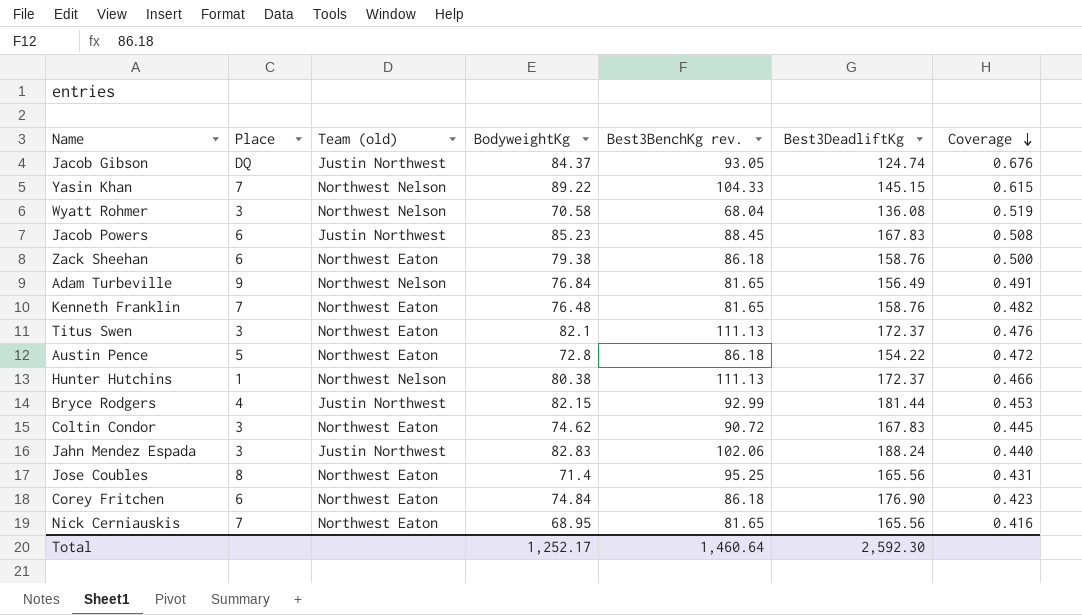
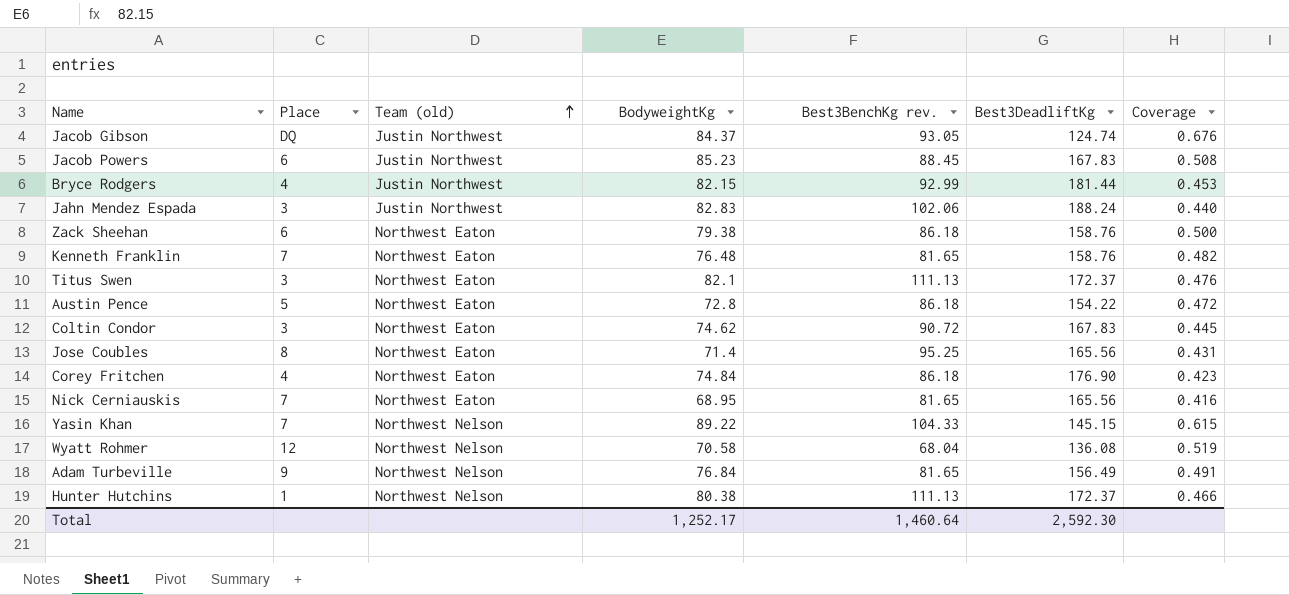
row order: Coverage descending -> Team (old) ascending
Corey Fritchen | Place: 6 -> 4
Wyatt Rohmer | Place: 3 -> 12

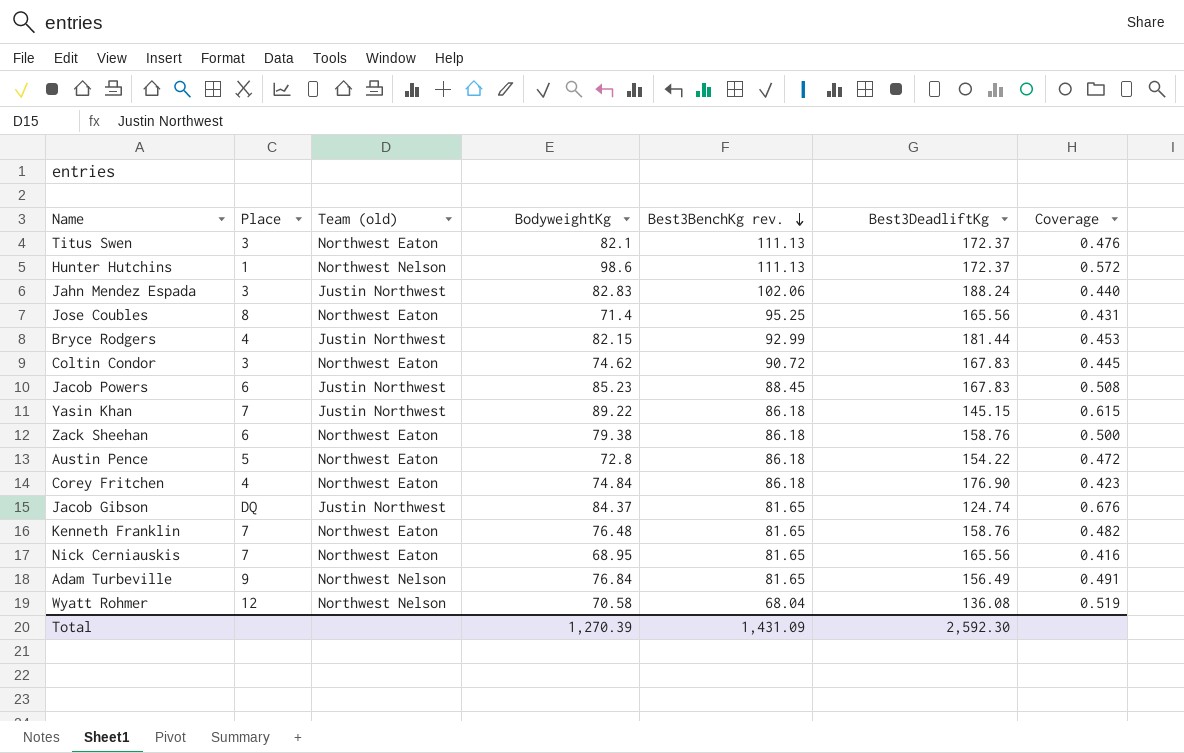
row order: Team (old) ascending -> Best3BenchKg rev. descending
Hunter Hutchins | BodyweightKg: 80.38 -> 98.6
Hunter Hutchins | Coverage: 0.466 -> 0.572
Yasin Khan | Team (old): Northwest Nelson -> Justin Northwest
Yasin Khan | Best3BenchKg rev.: 104.33 -> 86.18
Jacob Gibson | Best3BenchKg rev.: 93.05 -> 81.65
Total | BodyweightKg: 1,252.17 -> 1,270.39
Total | Best3BenchKg rev.: 1,460.64 -> 1,431.09

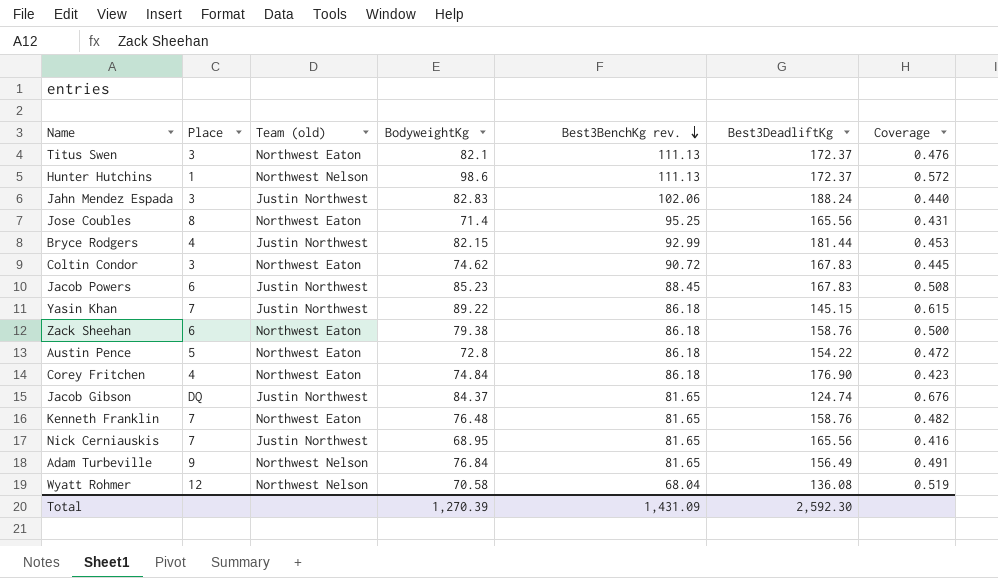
Nick Cerniauskis | Team (old): Northwest Eaton -> Justin Northwest

